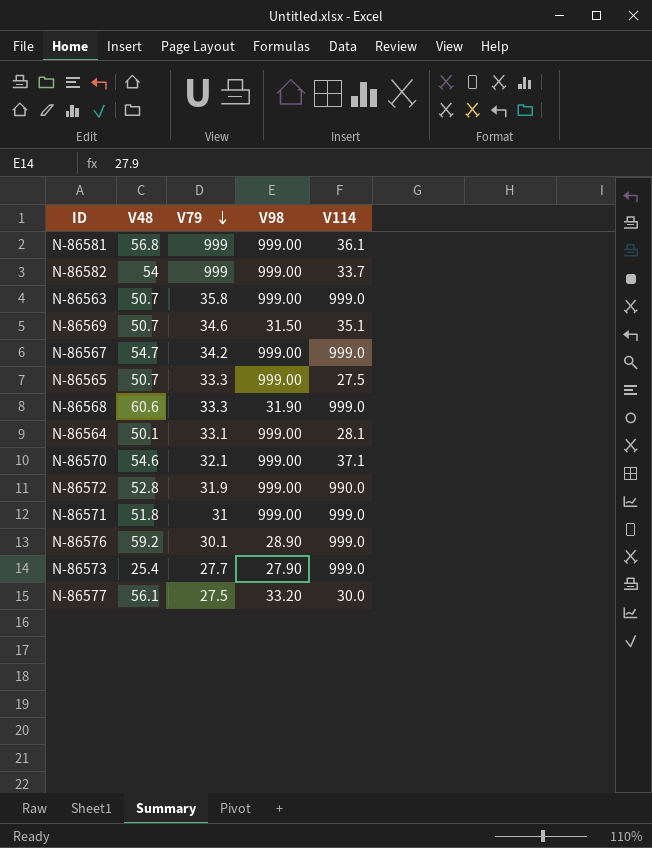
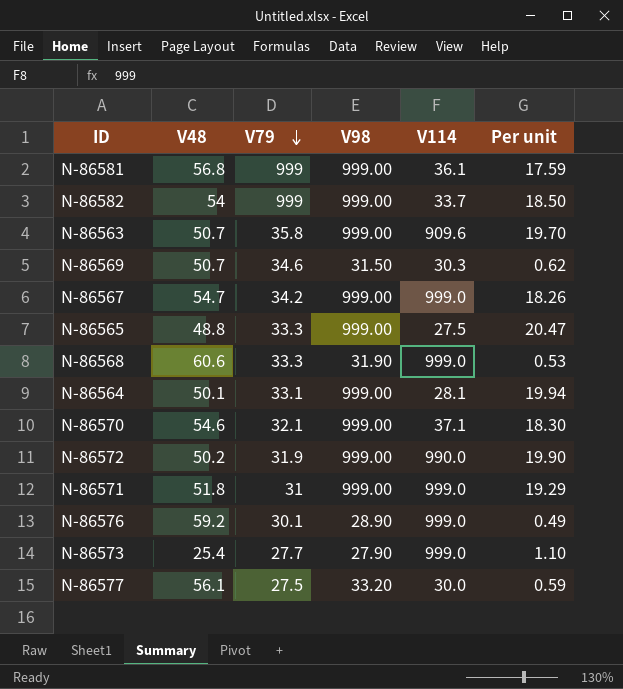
column Per unit | formula: none -> [V98] / [V48]
N-86563 | V114: 999.0 -> 909.6
N-86569 | V114: 35.1 -> 30.3
N-86565 | V48: 50.7 -> 48.8
N-86572 | V48: 52.8 -> 50.2

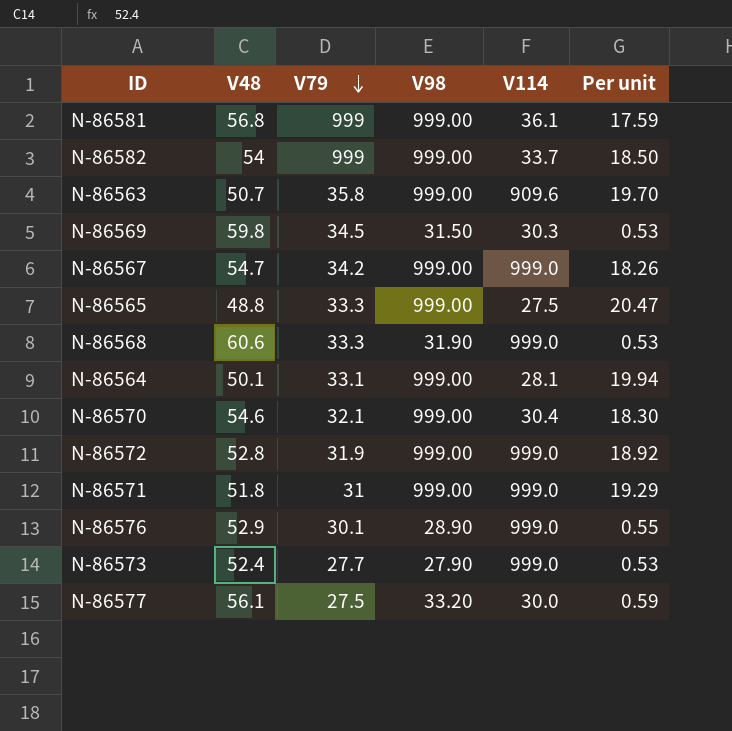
N-86569 | V48: 50.7 -> 59.8
N-86569 | V79: 34.6 -> 34.5
N-86569 | Per unit: 0.62 -> 0.53
N-86570 | V114: 37.1 -> 30.4
N-86572 | V48: 50.2 -> 52.8
N-86572 | V114: 990.0 -> 999.0
N-86572 | Per unit: 19.90 -> 18.92
N-86576 | V48: 59.2 -> 52.9
N-86576 | Per unit: 0.49 -> 0.55
N-86573 | V48: 25.4 -> 52.4
N-86573 | Per unit: 1.10 -> 0.53

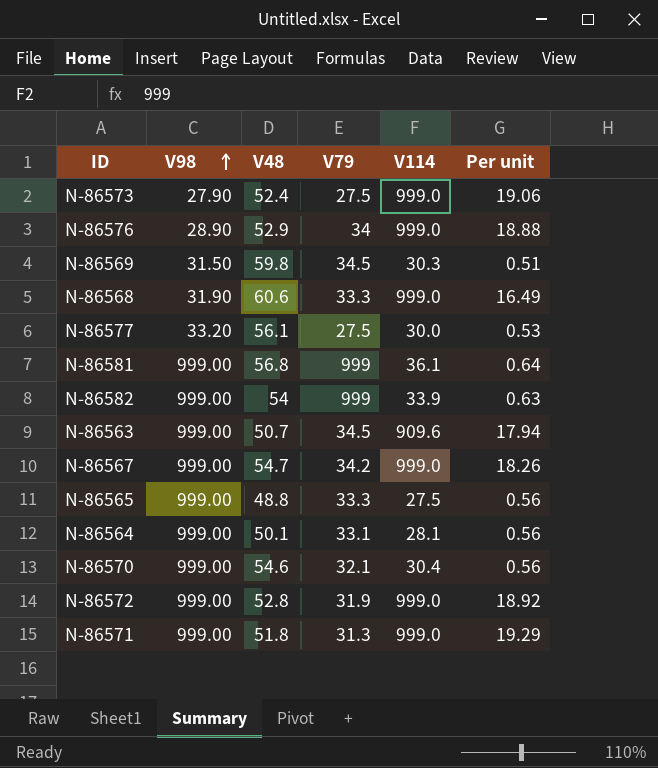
row order: V79 descending -> V98 ascending
column V98 | position: 4 -> 2
column Per unit | formula: [V98] / [V48] -> [V114] / [V48]
N-86573 | V79: 27.7 -> 27.5
N-86576 | V79: 30.1 -> 34
N-86582 | V114: 33.7 -> 33.9
N-86563 | V79: 35.8 -> 34.5
N-86571 | V79: 31 -> 31.3

